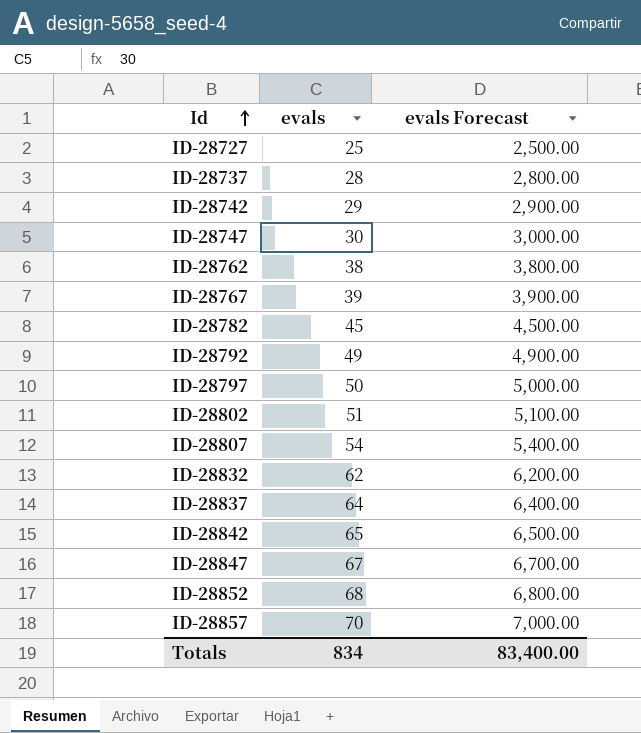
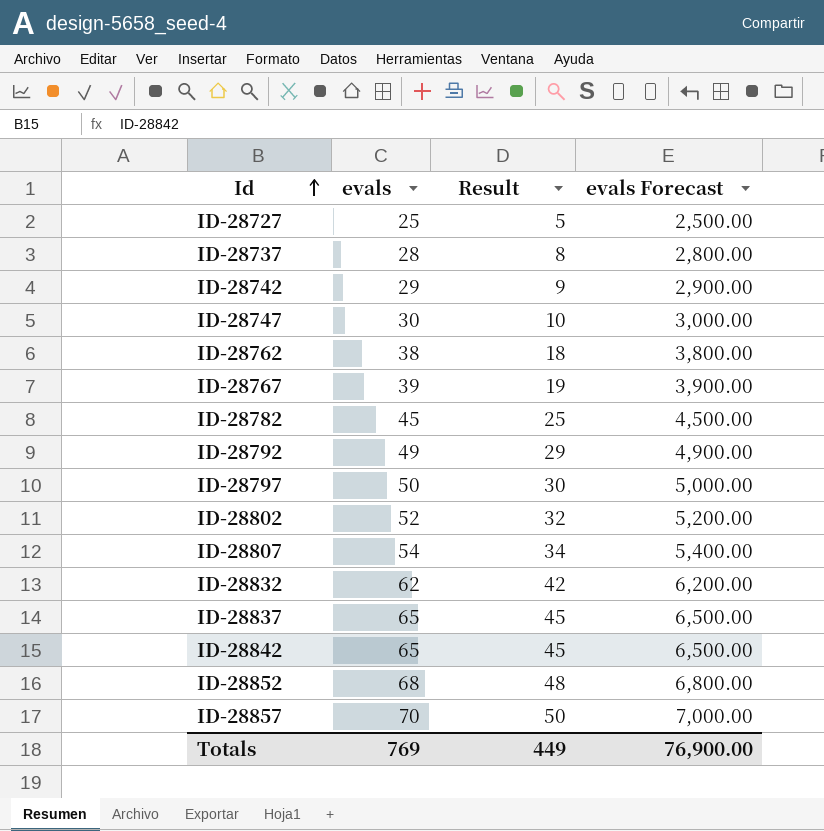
column Result | formula: none -> [evals] - 20
row ID-28847: 67 | 6,700.00 -> none
ID-28802 | evals: 51 -> 52
ID-28802 | evals Forecast: 5,100.00 -> 5,200.00
ID-28837 | evals: 64 -> 65
ID-28837 | evals Forecast: 6,400.00 -> 6,500.00
Totals | evals: 834 -> 769
Totals | evals Forecast: 83,400.00 -> 76,900.00

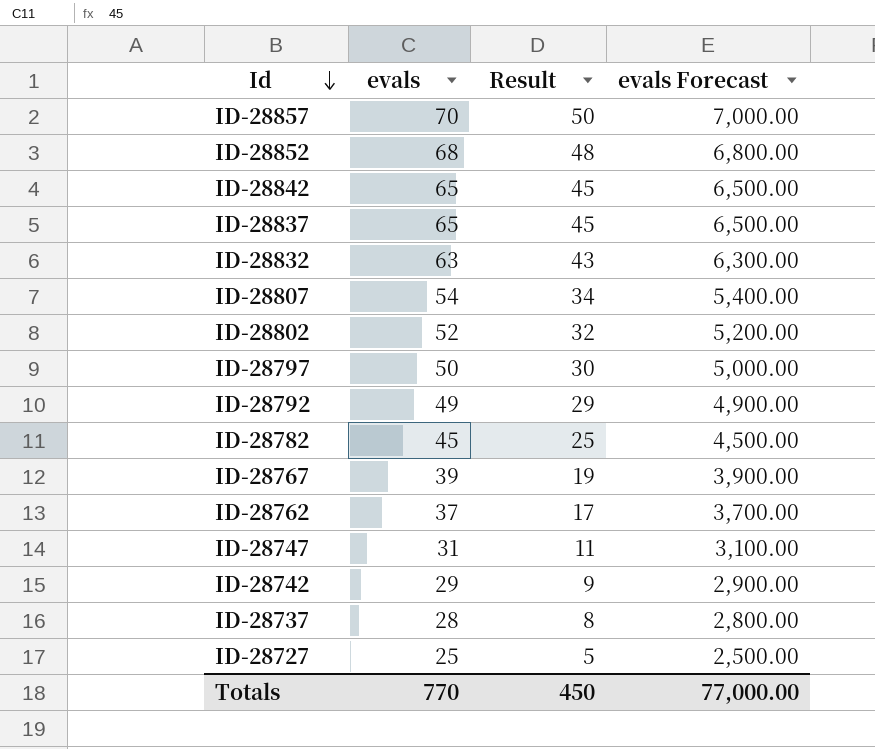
row order: Id ascending -> Id descending
ID-28832 | evals: 62 -> 63
ID-28832 | Result: 42 -> 43
ID-28832 | evals Forecast: 6,200.00 -> 6,300.00
ID-28762 | evals: 38 -> 37
ID-28762 | Result: 18 -> 17
ID-28762 | evals Forecast: 3,800.00 -> 3,700.00
ID-28747 | evals: 30 -> 31
ID-28747 | Result: 10 -> 11
ID-28747 | evals Forecast: 3,000.00 -> 3,100.00
Totals | evals: 769 -> 770
Totals | Result: 449 -> 450
Totals | evals Forecast: 76,900.00 -> 77,000.00

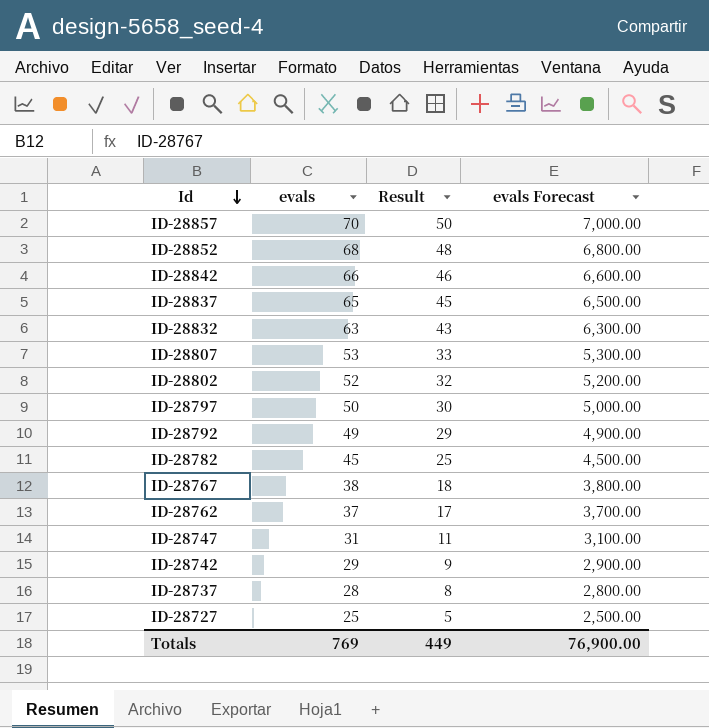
ID-28842 | evals: 65 -> 66
ID-28842 | Result: 45 -> 46
ID-28842 | evals Forecast: 6,500.00 -> 6,600.00
ID-28807 | evals: 54 -> 53
ID-28807 | Result: 34 -> 33
ID-28807 | evals Forecast: 5,400.00 -> 5,300.00
ID-28767 | evals: 39 -> 38
ID-28767 | Result: 19 -> 18
ID-28767 | evals Forecast: 3,900.00 -> 3,800.00
Totals | evals: 770 -> 769
Totals | Result: 450 -> 449
Totals | evals Forecast: 77,000.00 -> 76,900.00

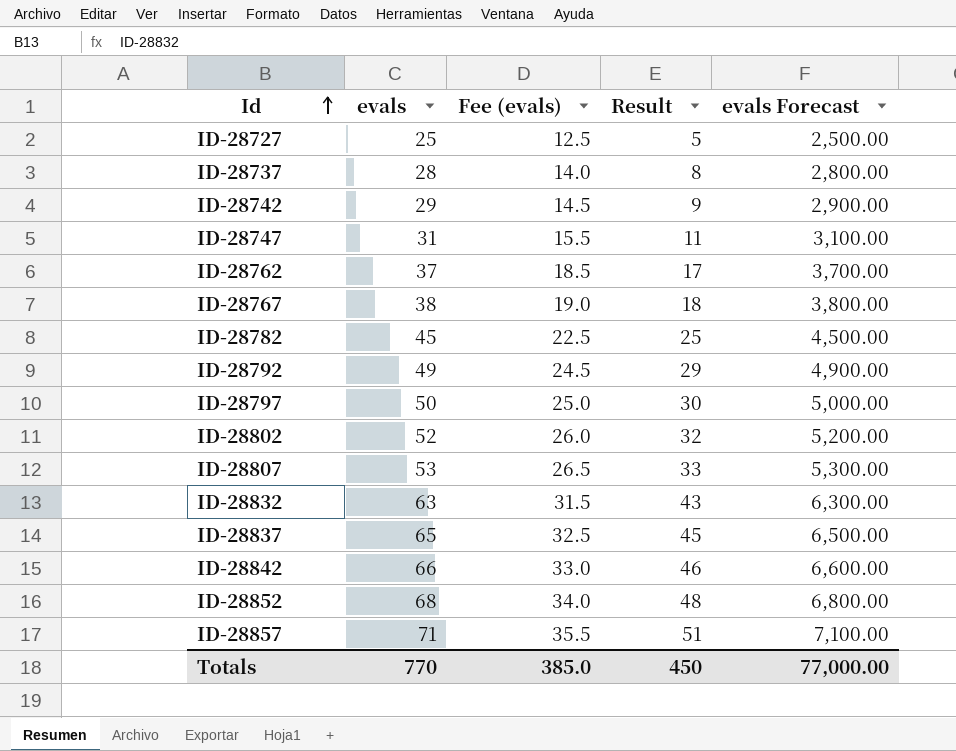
row order: Id descending -> Id ascending
column Fee (evals) | formula: none -> [evals] * 0.5
ID-28857 | evals: 70 -> 71
ID-28857 | Result: 50 -> 51
ID-28857 | evals Forecast: 7,000.00 -> 7,100.00
Totals | evals: 769 -> 770
Totals | Result: 449 -> 450
Totals | evals Forecast: 76,900.00 -> 77,000.00

